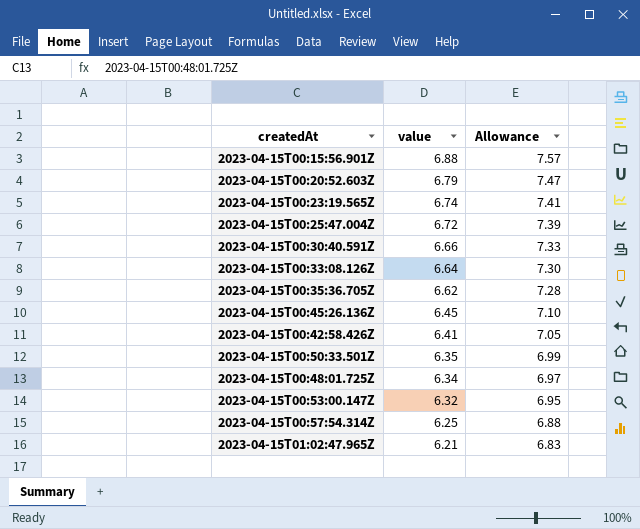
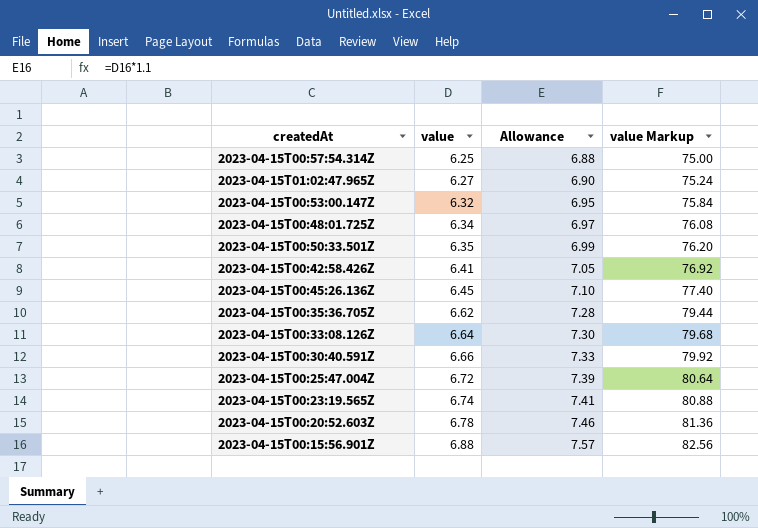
row order: value descending -> value ascending
column value Markup | formula: none -> [value] * 12
2023-04-15T01:02:47.965Z | value: 6.21 -> 6.27
2023-04-15T01:02:47.965Z | Allowance: 6.83 -> 6.90
2023-04-15T00:20:52.603Z | value: 6.79 -> 6.78
2023-04-15T00:20:52.603Z | Allowance: 7.47 -> 7.46

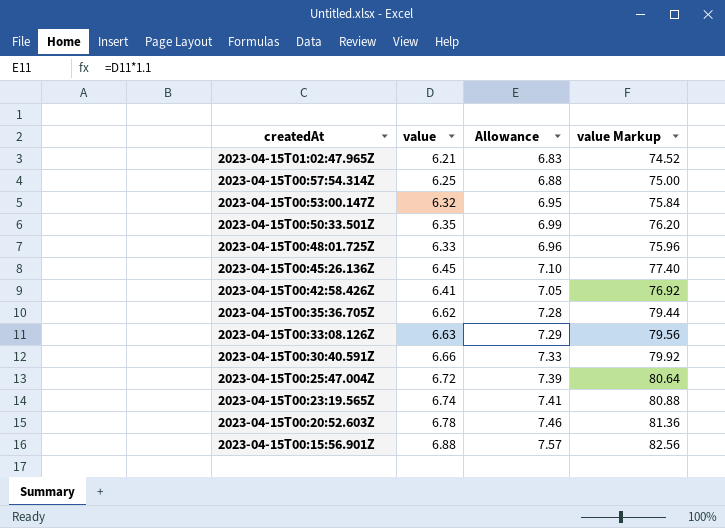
row order: value ascending -> createdAt descending
2023-04-15T01:02:47.965Z | value: 6.27 -> 6.21
2023-04-15T01:02:47.965Z | Allowance: 6.90 -> 6.83
2023-04-15T01:02:47.965Z | value Markup: 75.24 -> 74.52
2023-04-15T00:48:01.725Z | value: 6.34 -> 6.33
2023-04-15T00:48:01.725Z | Allowance: 6.97 -> 6.96
2023-04-15T00:48:01.725Z | value Markup: 76.08 -> 75.96
2023-04-15T00:33:08.126Z | value: 6.64 -> 6.63
2023-04-15T00:33:08.126Z | Allowance: 7.30 -> 7.29
2023-04-15T00:33:08.126Z | value Markup: 79.68 -> 79.56

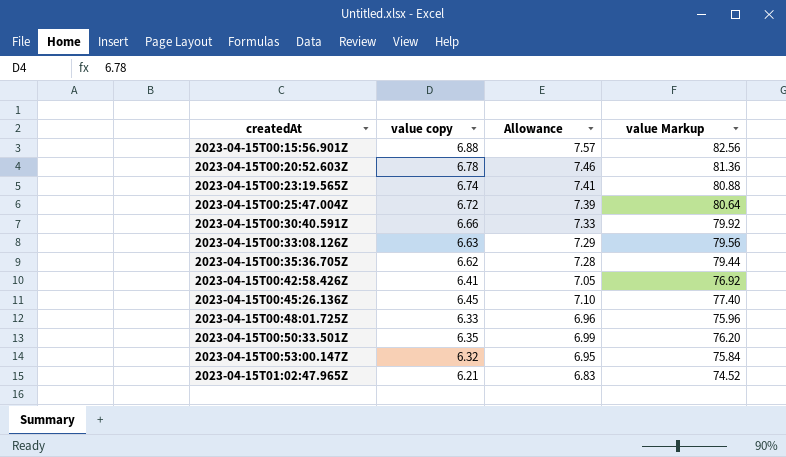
row order: createdAt descending -> createdAt ascending
column name: value -> value copy
row 2023-04-15T00:57:54.314Z: 6.25 | 6.88 | 75.00 -> none

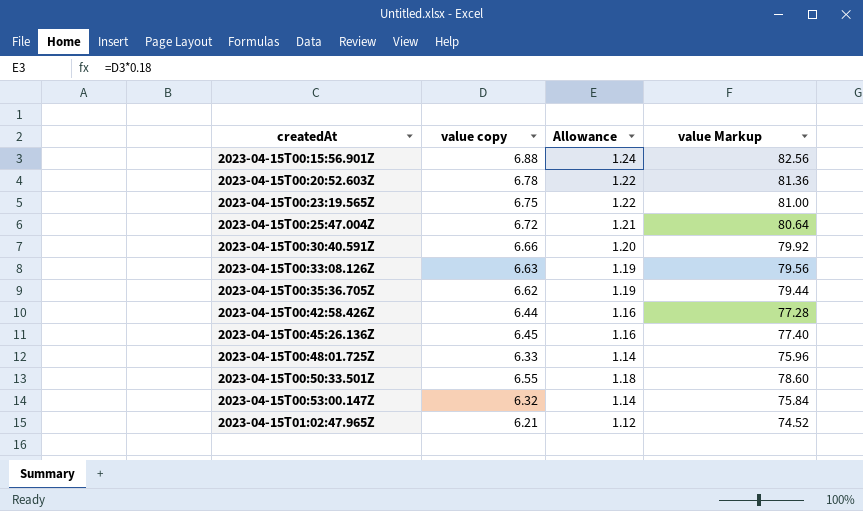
column Allowance | formula: [value copy] * 1.1 -> [value copy] * 0.18
2023-04-15T00:23:19.565Z | value copy: 6.74 -> 6.75
2023-04-15T00:23:19.565Z | value Markup: 80.88 -> 81.00
2023-04-15T00:42:58.426Z | value copy: 6.41 -> 6.44
2023-04-15T00:42:58.426Z | value Markup: 76.92 -> 77.28
2023-04-15T00:50:33.501Z | value copy: 6.35 -> 6.55
2023-04-15T00:50:33.501Z | value Markup: 76.20 -> 78.60

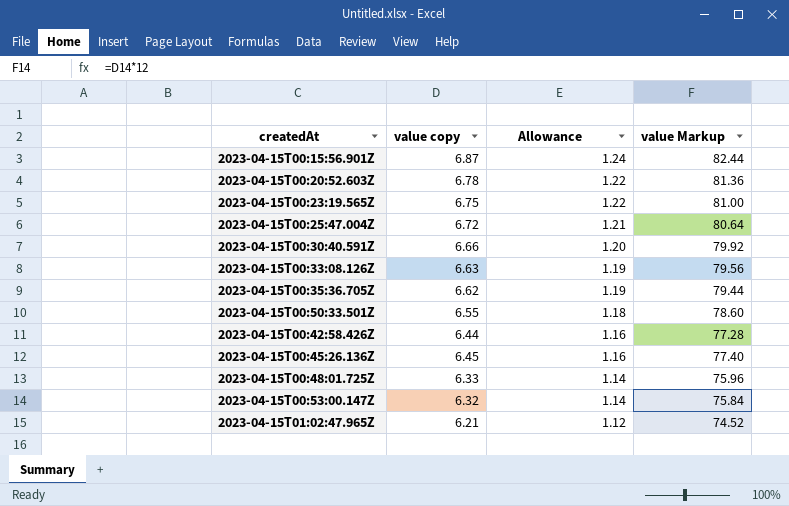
row order: createdAt ascending -> Allowance descending
2023-04-15T00:15:56.901Z | value copy: 6.88 -> 6.87
2023-04-15T00:15:56.901Z | value Markup: 82.56 -> 82.44

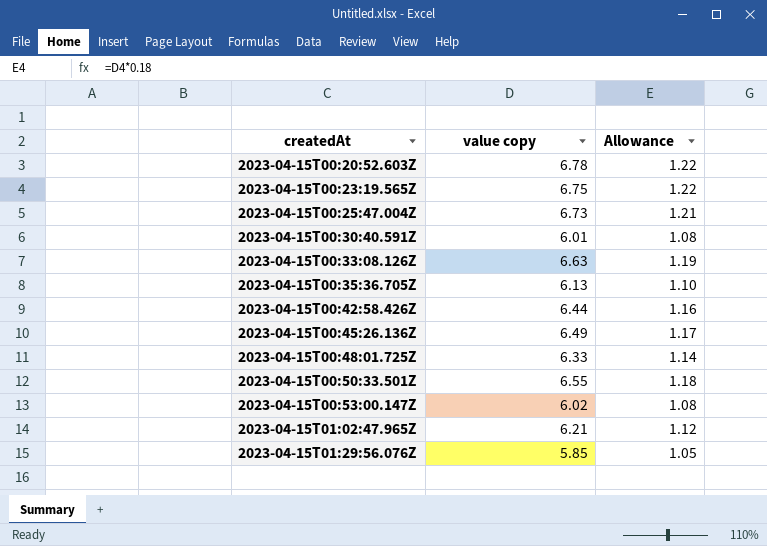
row order: Allowance descending -> createdAt ascending
column value Markup | formula: [value copy] * 12 -> none
row 2023-04-15T00:15:56.901Z: 6.87 | 1.24 | 82.44 -> none
2023-04-15T00:25:47.004Z | value copy: 6.72 -> 6.73
2023-04-15T00:30:40.591Z | value copy: 6.66 -> 6.01
2023-04-15T00:30:40.591Z | Allowance: 1.20 -> 1.08
2023-04-15T00:35:36.705Z | value copy: 6.62 -> 6.13
2023-04-15T00:35:36.705Z | Allowance: 1.19 -> 1.10
2023-04-15T00:45:26.136Z | value copy: 6.45 -> 6.49
2023-04-15T00:45:26.136Z | Allowance: 1.16 -> 1.17
2023-04-15T00:53:00.147Z | value copy: 6.32 -> 6.02
2023-04-15T00:53:00.147Z | Allowance: 1.14 -> 1.08
row 2023-04-15T01:29:56.076Z: none -> 5.85 | 1.05

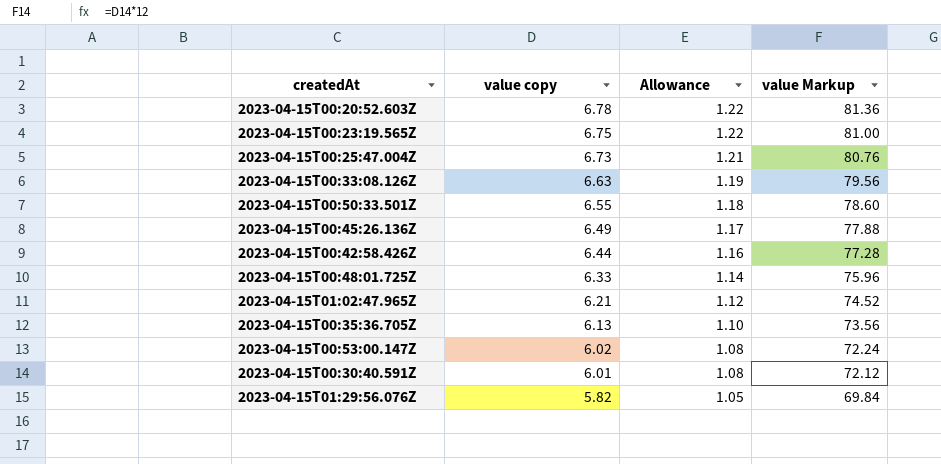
row order: createdAt ascending -> value copy descending
column value Markup | formula: none -> [value copy] * 12
2023-04-15T01:29:56.076Z | value copy: 5.85 -> 5.82

